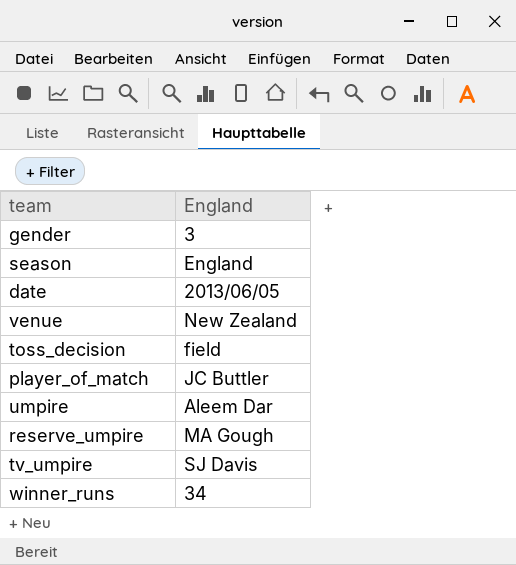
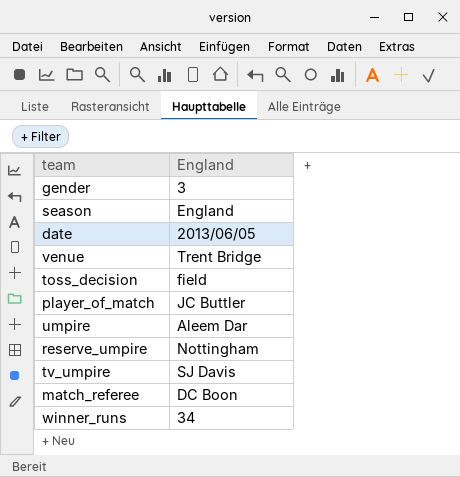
venue | England: New Zealand -> Trent Bridge
reserve_umpire | England: MA Gough -> Nottingham
row match_referee: none -> DC Boon

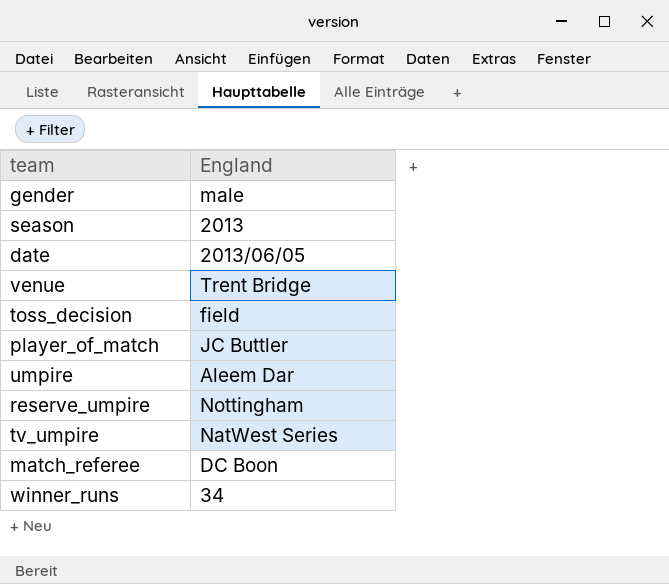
gender | England: 3 -> male
season | England: England -> 2013
tv_umpire | England: SJ Davis -> NatWest Series

